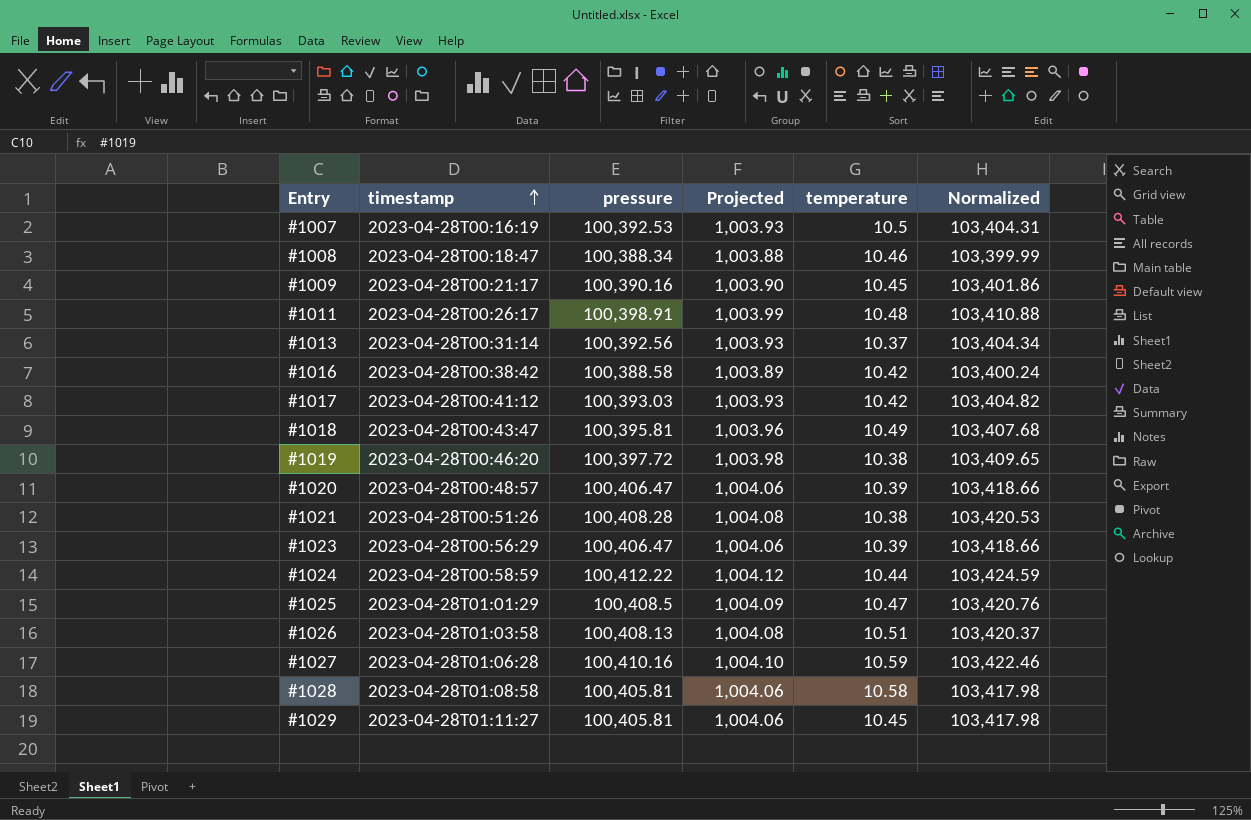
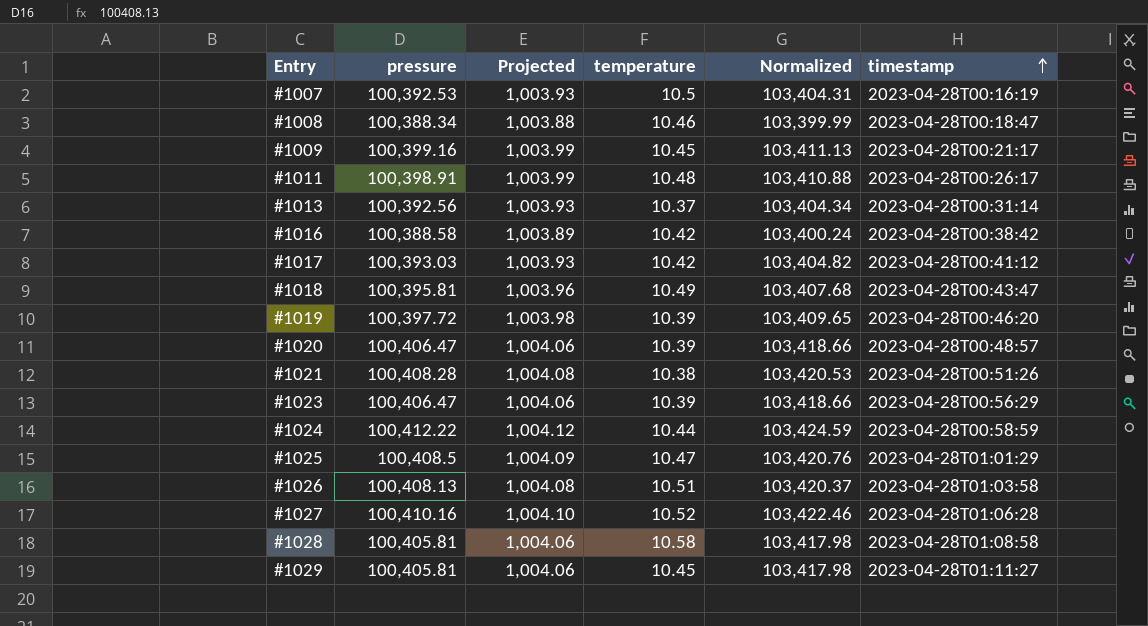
column timestamp | position: 2 -> 6
#1009 | pressure: 100,390.16 -> 100,399.16
#1009 | Projected: 1,003.90 -> 1,003.99
#1009 | Normalized: 103,401.86 -> 103,411.13
#1019 | temperature: 10.38 -> 10.39
#1027 | temperature: 10.59 -> 10.52

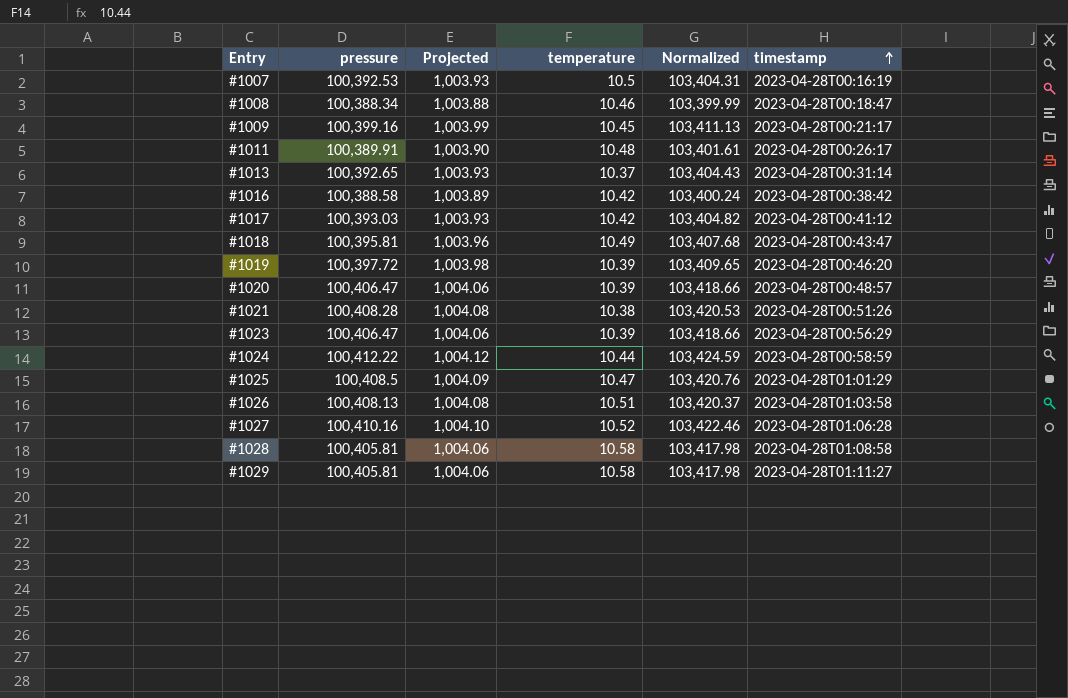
#1011 | pressure: 100,398.91 -> 100,389.91
#1011 | Projected: 1,003.99 -> 1,003.90
#1011 | Normalized: 103,410.88 -> 103,401.61
#1013 | pressure: 100,392.56 -> 100,392.65
#1013 | Normalized: 103,404.34 -> 103,404.43
#1029 | temperature: 10.45 -> 10.58

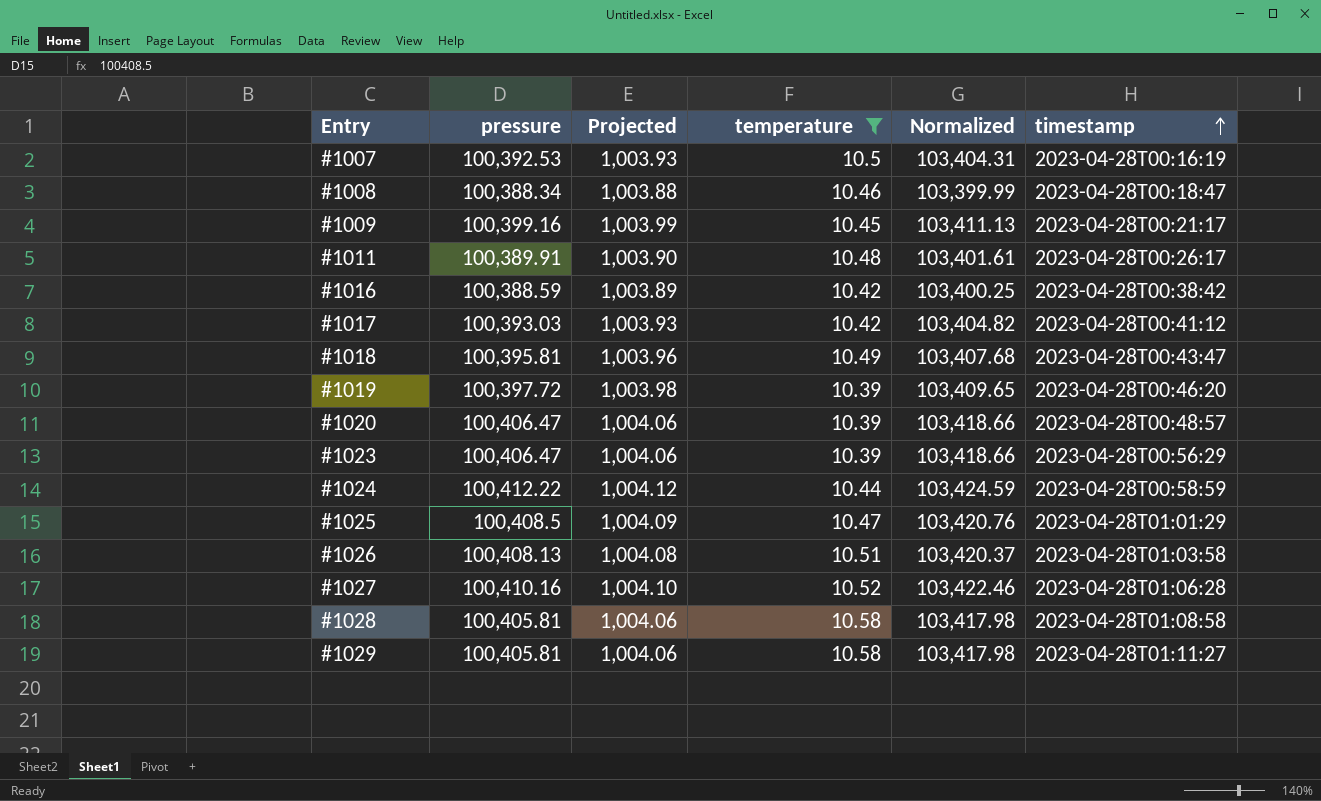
filter: none -> temperature >= 10.39
#1016 | pressure: 100,388.58 -> 100,388.59
#1016 | Normalized: 103,400.24 -> 103,400.25

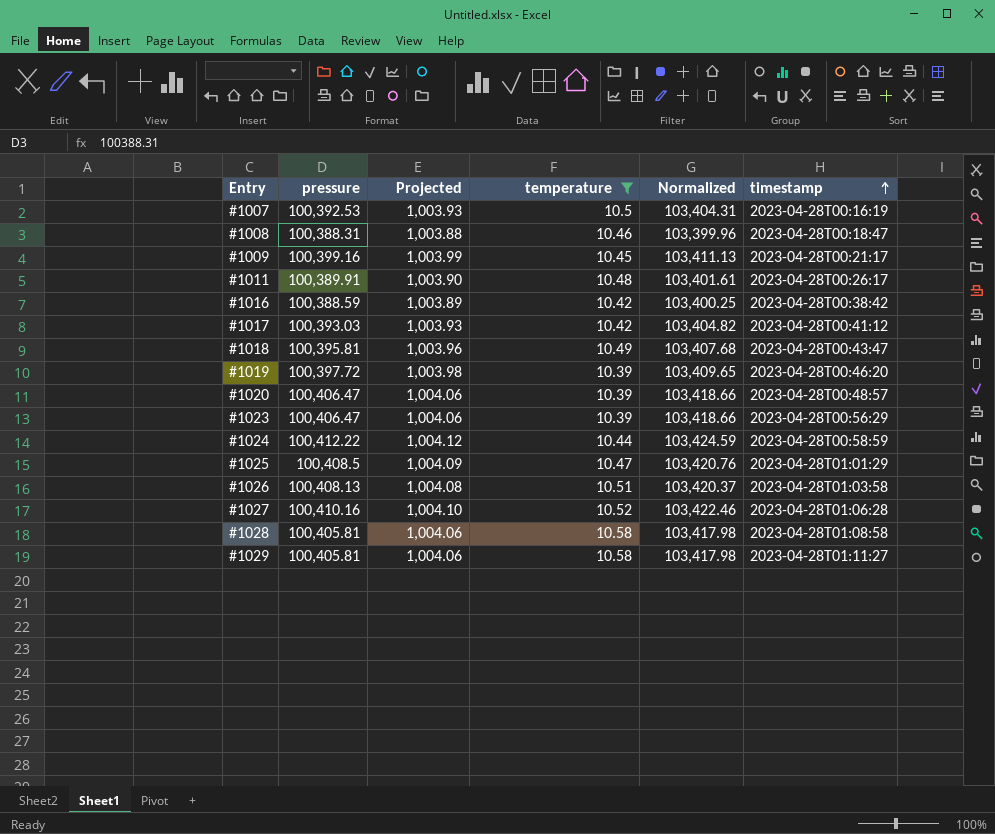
#1008 | pressure: 100,388.34 -> 100,388.31
#1008 | Normalized: 103,399.99 -> 103,399.96

